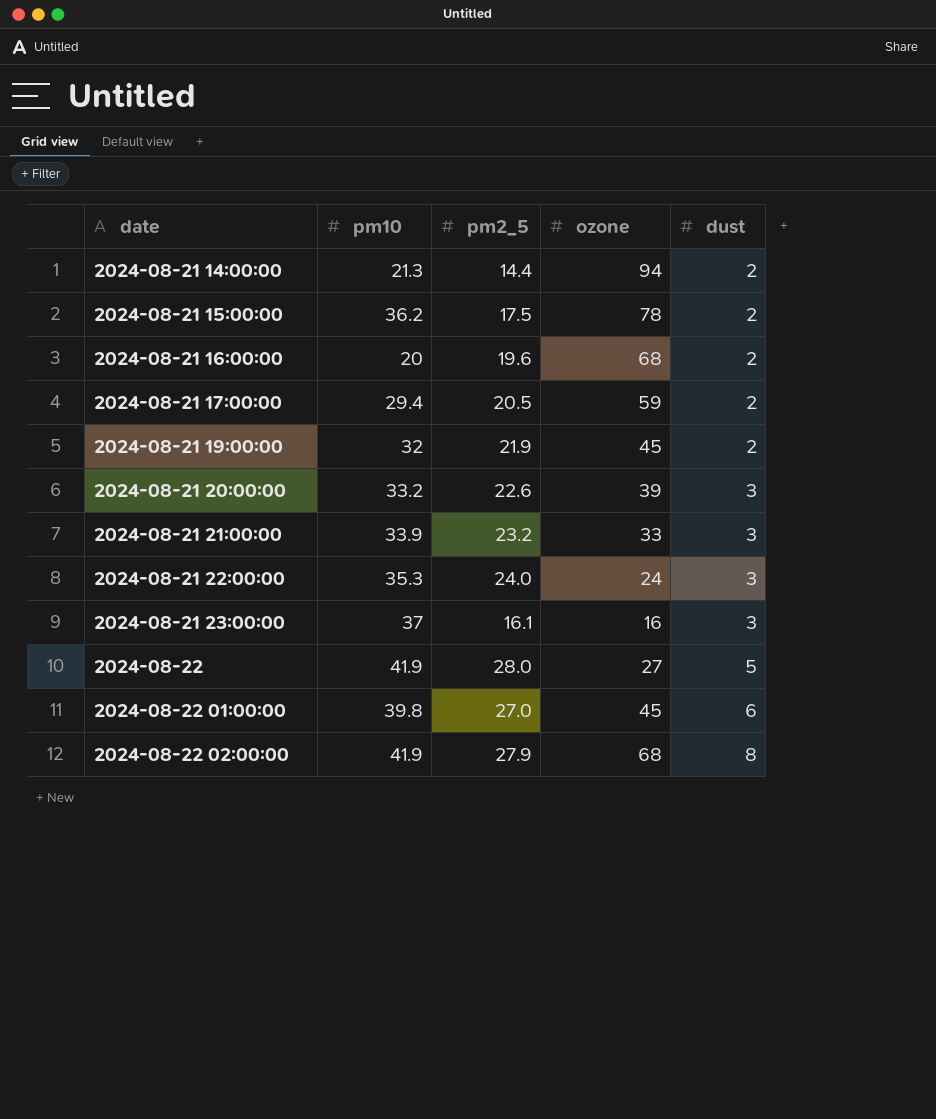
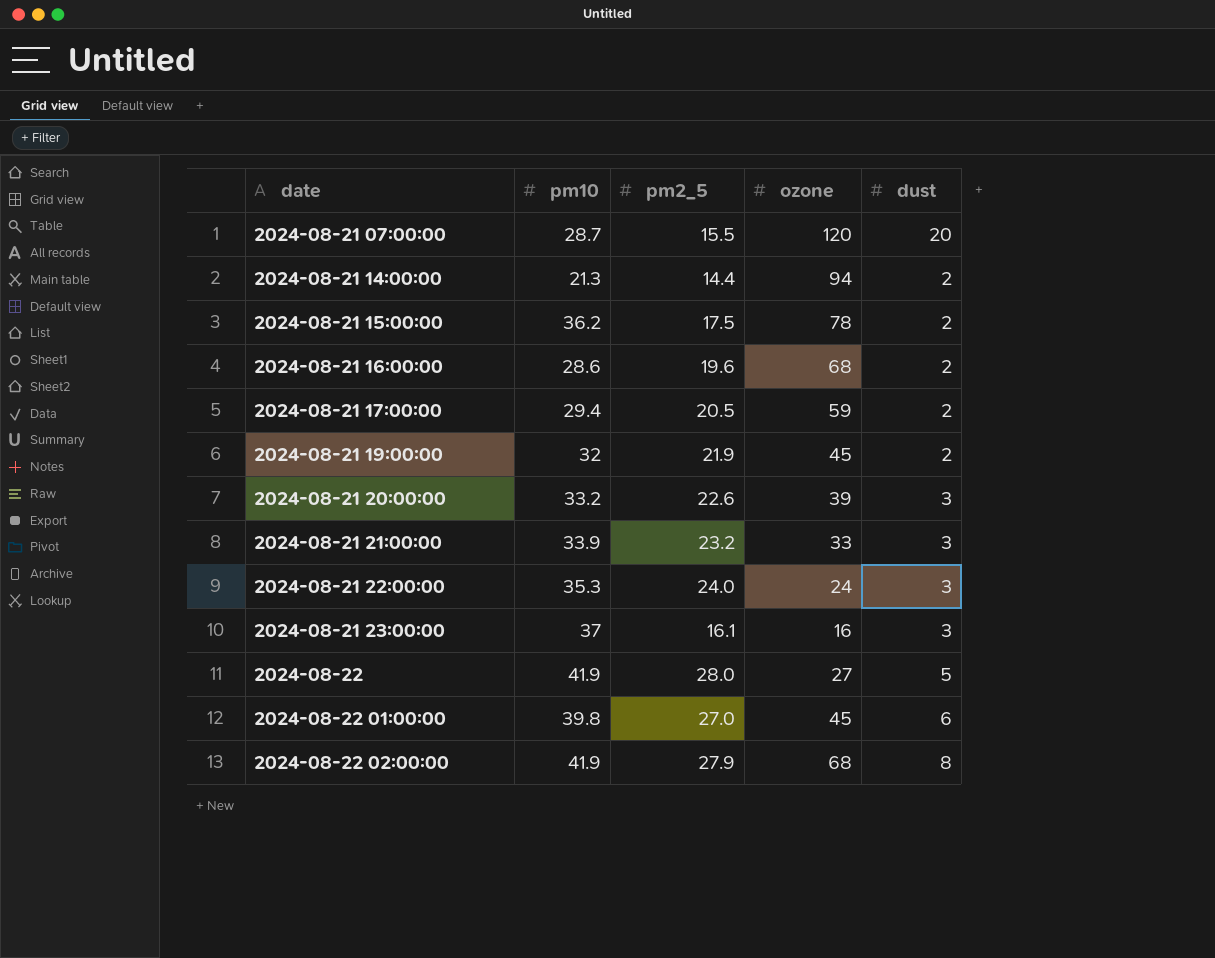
row 2024-08-21 07:00:00: none -> 28.7 | 15.5 | 120 | 20
2024-08-21 16:00:00 | pm10: 20 -> 28.6

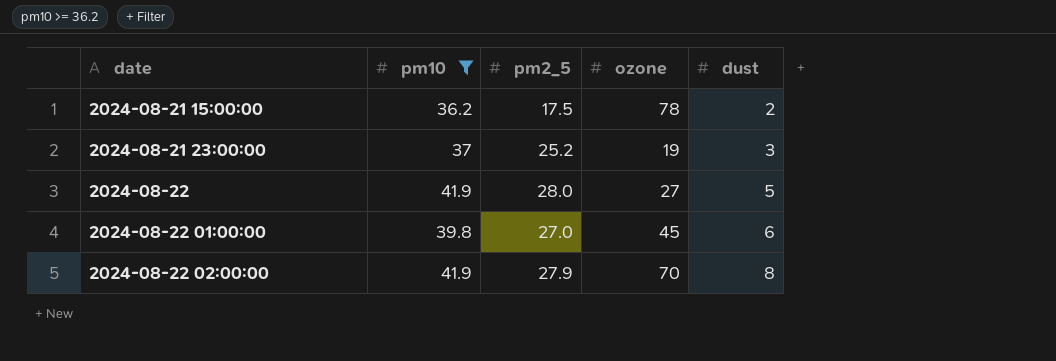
filter: none -> pm10 >= 36.2
2024-08-21 23:00:00 | pm2_5: 16.1 -> 25.2
2024-08-21 23:00:00 | ozone: 16 -> 19
2024-08-22 02:00:00 | ozone: 68 -> 70

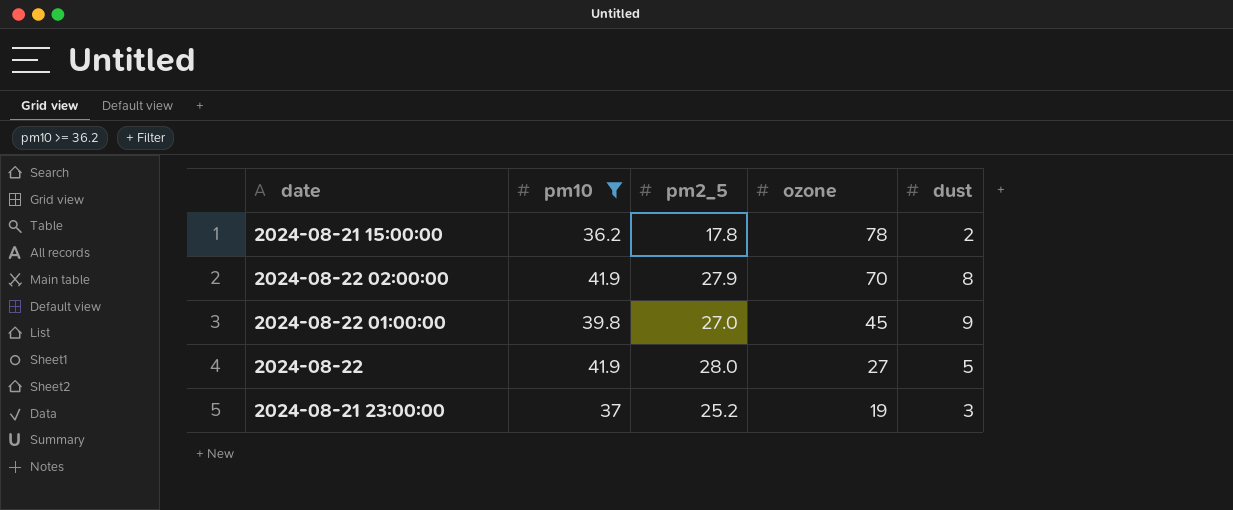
row order: date ascending -> ozone descending
2024-08-21 15:00:00 | pm2_5: 17.5 -> 17.8
2024-08-22 01:00:00 | dust: 6 -> 9

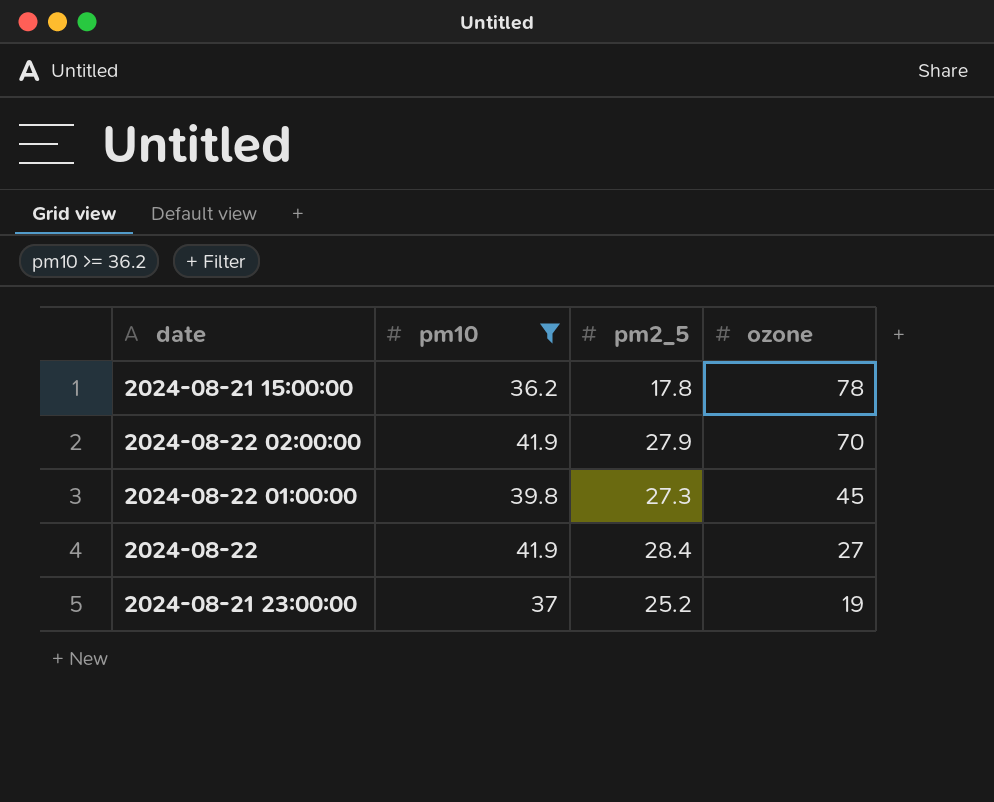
column dust | position: 5 -> none
2024-08-22 01:00:00 | pm2_5: 27.0 -> 27.3
2024-08-22 | pm2_5: 28.0 -> 28.4

